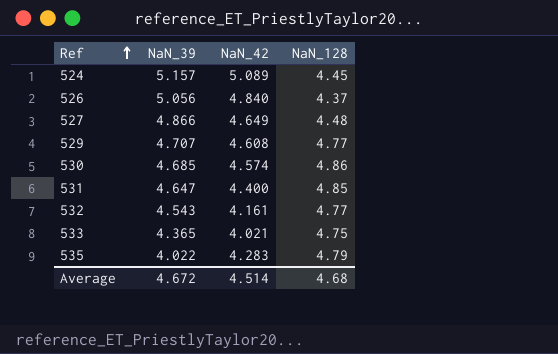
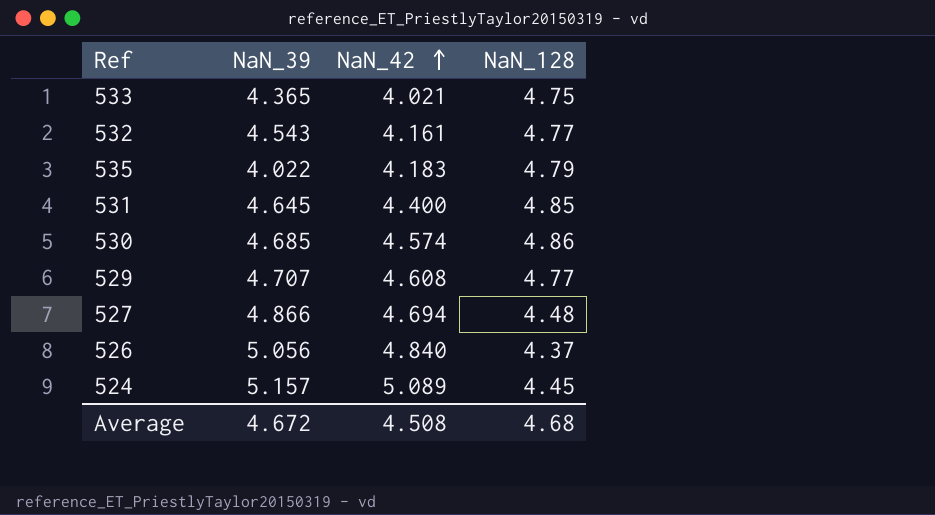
row order: Ref ascending -> NaN_42 ascending
535 | NaN_42: 4.283 -> 4.183
531 | NaN_39: 4.647 -> 4.645
527 | NaN_42: 4.649 -> 4.694
Average | NaN_42: 4.514 -> 4.508

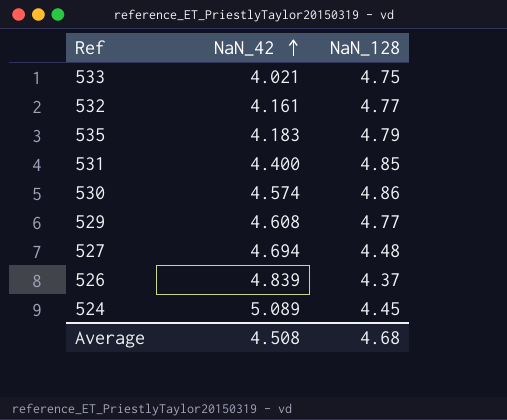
column NaN_39 | position: 2 -> none
526 | NaN_42: 4.840 -> 4.839

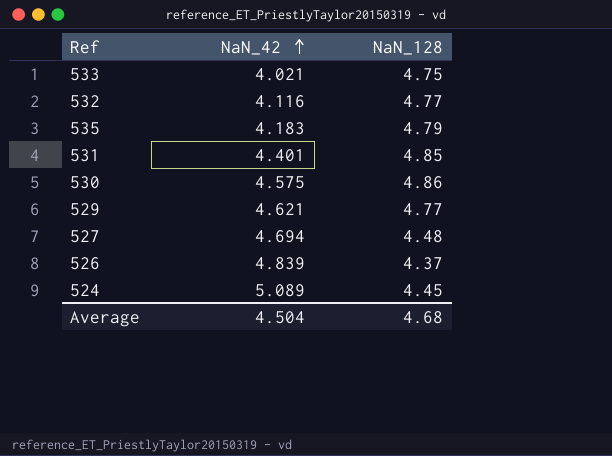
532 | NaN_42: 4.161 -> 4.116
531 | NaN_42: 4.400 -> 4.401
530 | NaN_42: 4.574 -> 4.575
529 | NaN_42: 4.608 -> 4.621
Average | NaN_42: 4.508 -> 4.504

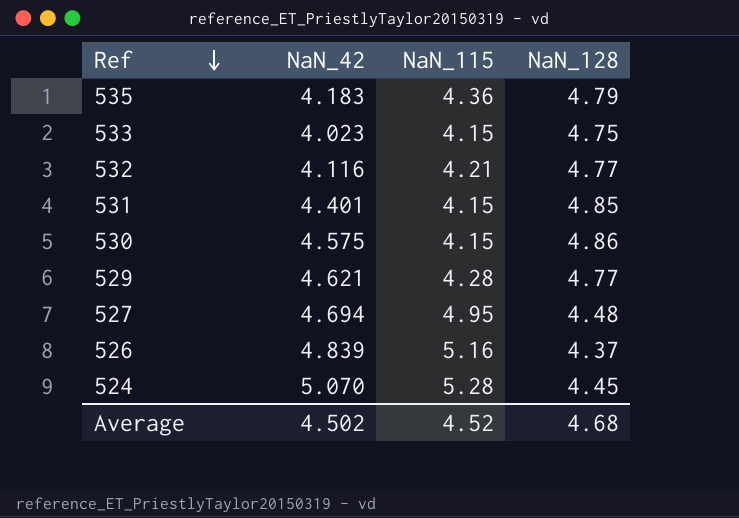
row order: NaN_42 ascending -> Ref descending
column NaN_115 | position: none -> 3
533 | NaN_42: 4.021 -> 4.023
524 | NaN_42: 5.089 -> 5.070
Average | NaN_42: 4.504 -> 4.502

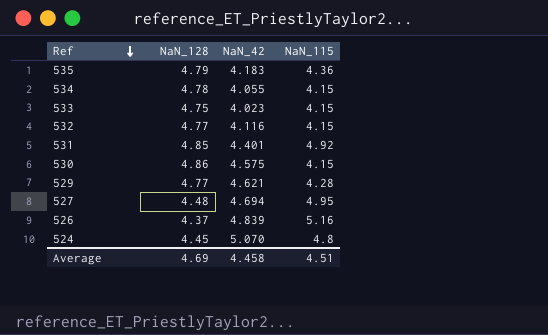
column NaN_128 | position: 4 -> 2
row 534: none -> 4.78 | 4.055 | 4.15
532 | NaN_115: 4.21 -> 4.15
531 | NaN_115: 4.15 -> 4.92
524 | NaN_115: 5.28 -> 4.8
Average | NaN_128: 4.68 -> 4.69
Average | NaN_42: 4.502 -> 4.458
Average | NaN_115: 4.52 -> 4.51

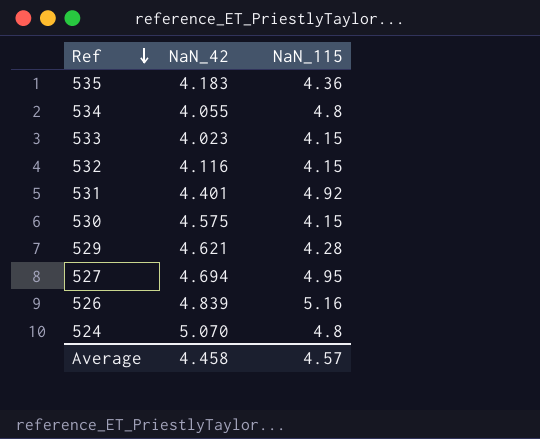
column NaN_128 | position: 2 -> none
534 | NaN_115: 4.15 -> 4.8
Average | NaN_115: 4.51 -> 4.57

